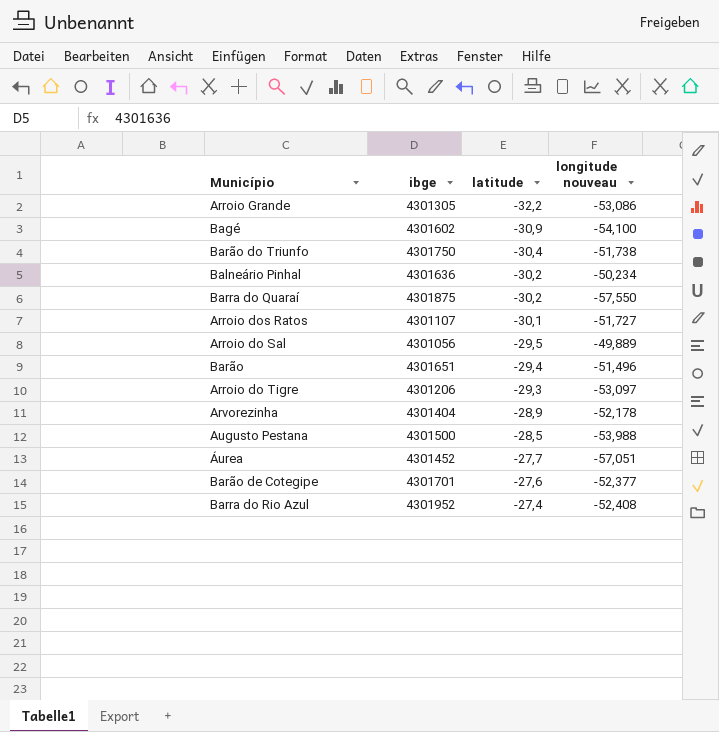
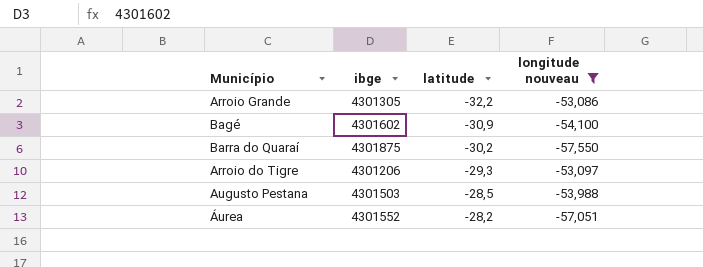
filter: none -> longitude nouveau <= -53,086
Augusto Pestana | ibge: 4301500 -> 4301503
Áurea | ibge: 4301452 -> 4301552
Áurea | latitude: -27,7 -> -28,2

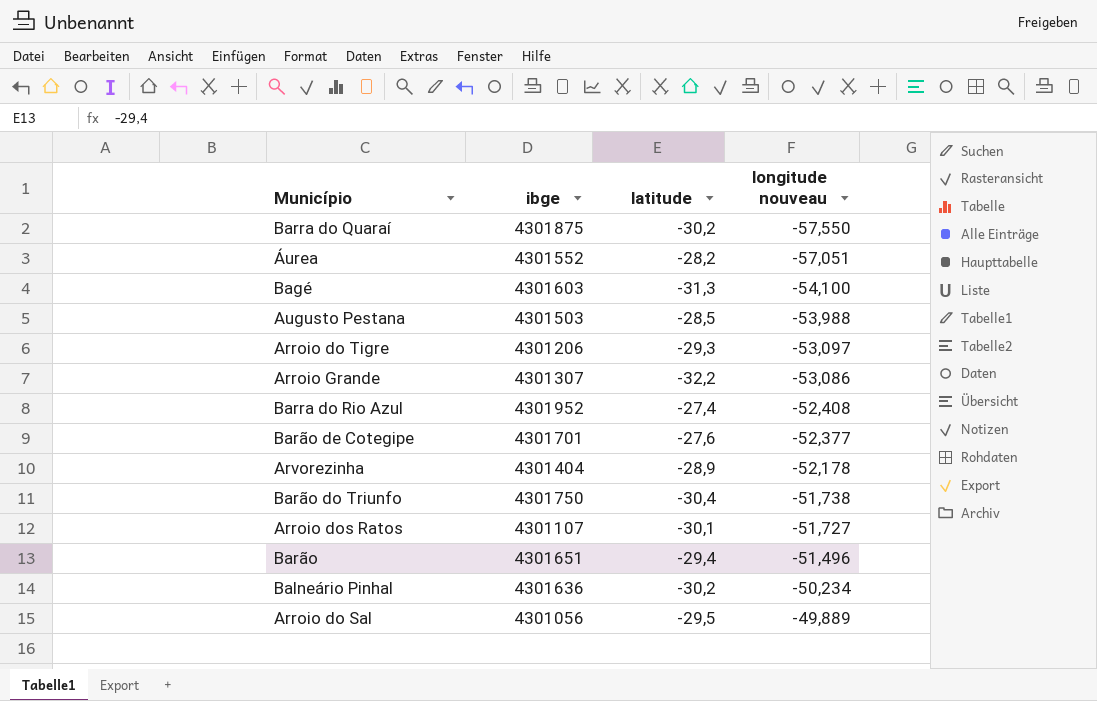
filter: longitude nouveau <= -53,086 -> none
row order: latitude ascending -> longitude nouveau ascending
Bagé | ibge: 4301602 -> 4301603
Bagé | latitude: -30,9 -> -31,3
Arroio Grande | ibge: 4301305 -> 4301307

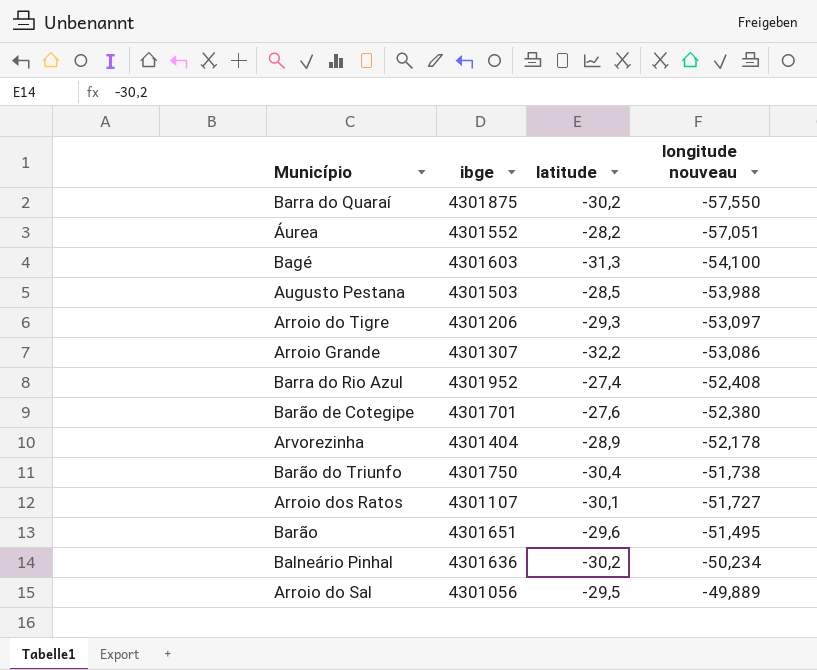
Barão de Cotegipe | longitude nouveau: -52,377 -> -52,380
Barão | latitude: -29,4 -> -29,6
Barão | longitude nouveau: -51,496 -> -51,495

